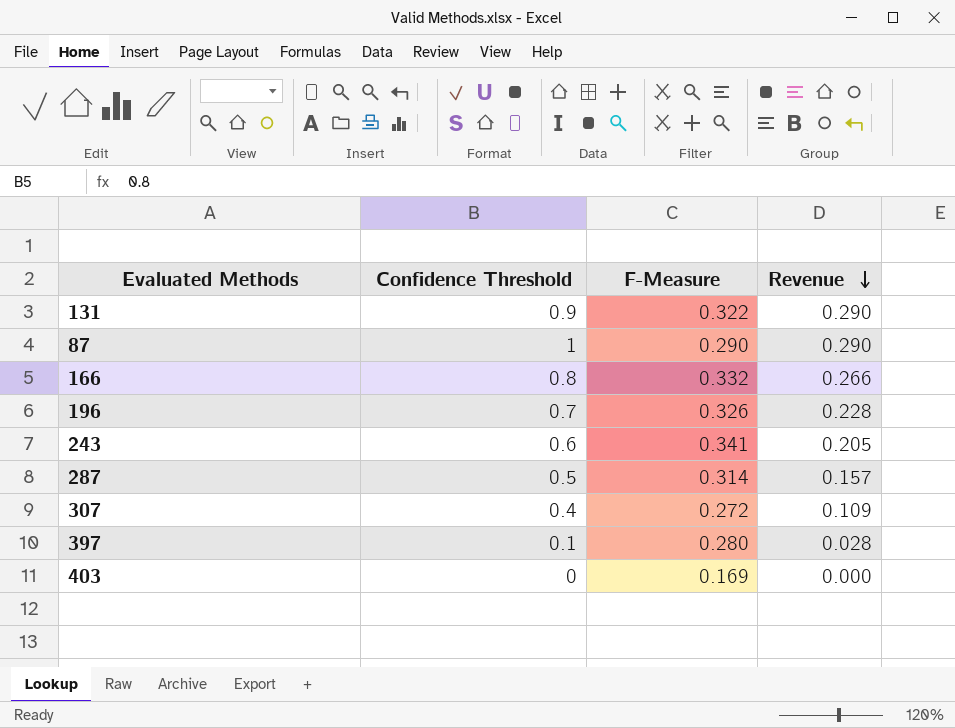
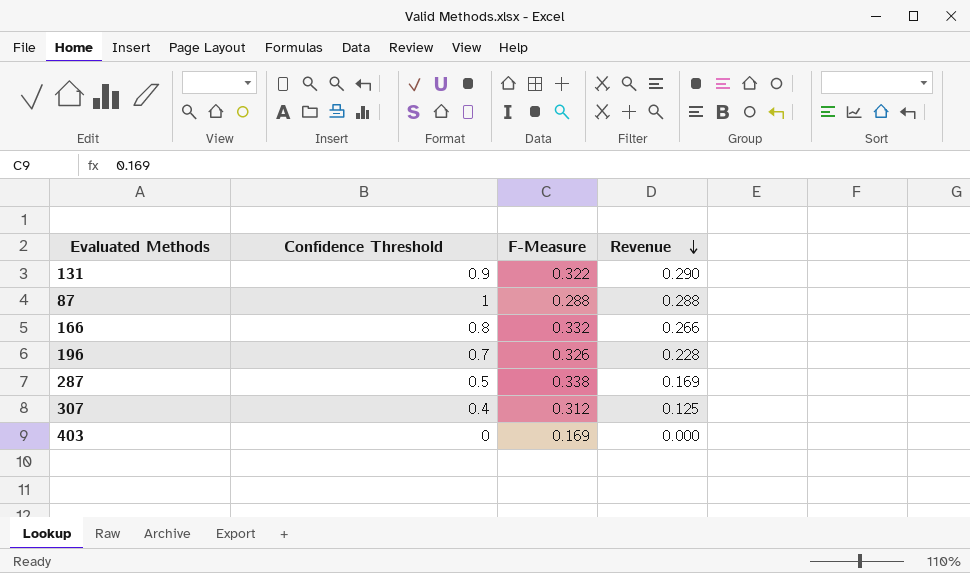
row 243: 0.6 | 0.341 | 0.205 -> none
row 397: 0.1 | 0.280 | 0.028 -> none
87 | F-Measure: 0.290 -> 0.288
87 | Revenue: 0.290 -> 0.288
287 | F-Measure: 0.314 -> 0.338
287 | Revenue: 0.157 -> 0.169
307 | F-Measure: 0.272 -> 0.312
307 | Revenue: 0.109 -> 0.125

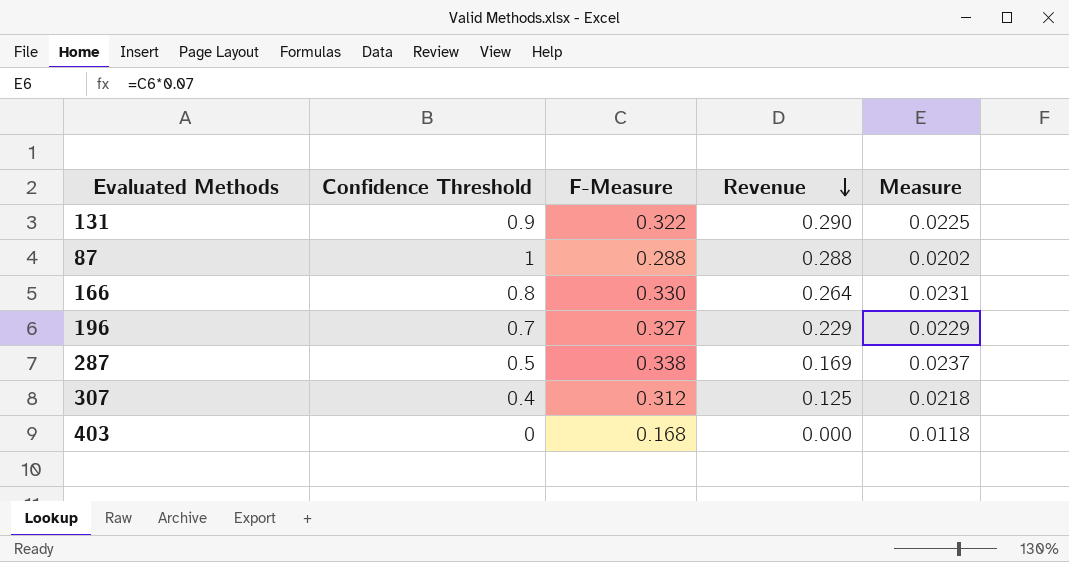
column Measure | formula: none -> [F-Measure] * 0.07
166 | F-Measure: 0.332 -> 0.330
166 | Revenue: 0.266 -> 0.264
196 | F-Measure: 0.326 -> 0.327
196 | Revenue: 0.228 -> 0.229
403 | F-Measure: 0.169 -> 0.168

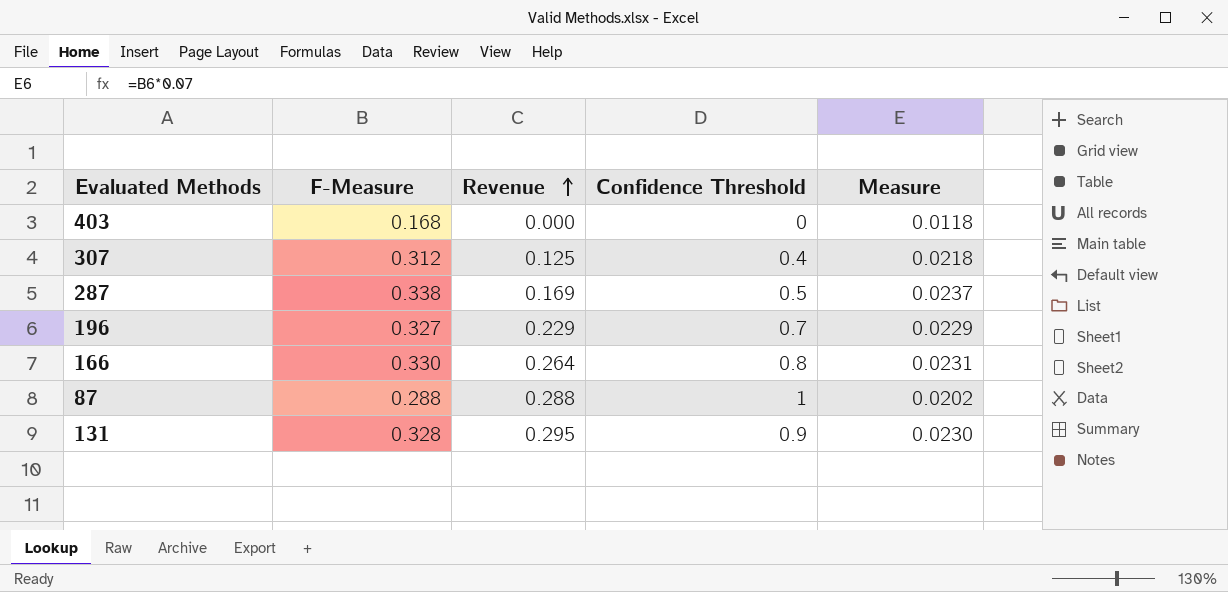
row order: Revenue descending -> Revenue ascending
column Confidence Threshold | position: 2 -> 4
131 | F-Measure: 0.322 -> 0.328
131 | Revenue: 0.290 -> 0.295
131 | Measure: 0.0225 -> 0.0230

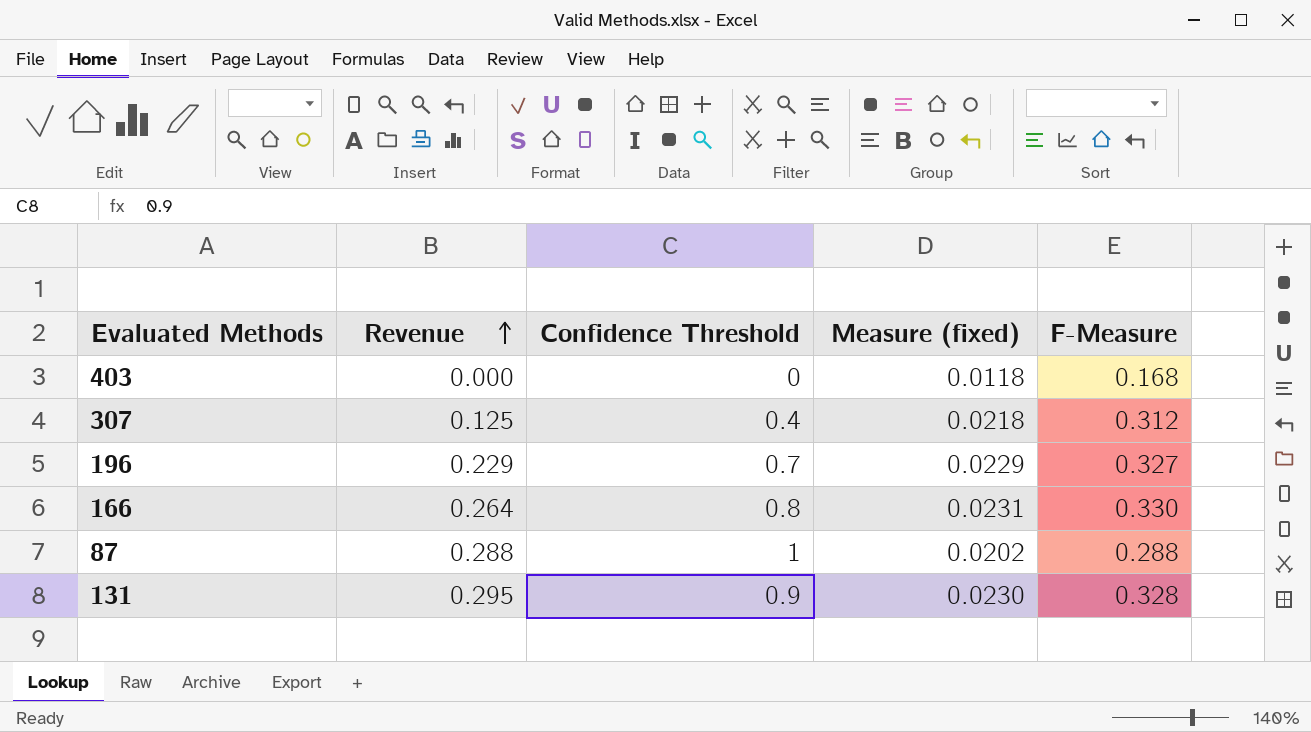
column name: Measure -> Measure (fixed)
column F-Measure | position: 2 -> 5
row 287: 0.338 | 0.169 | 0.5 | 0.0237 -> none

